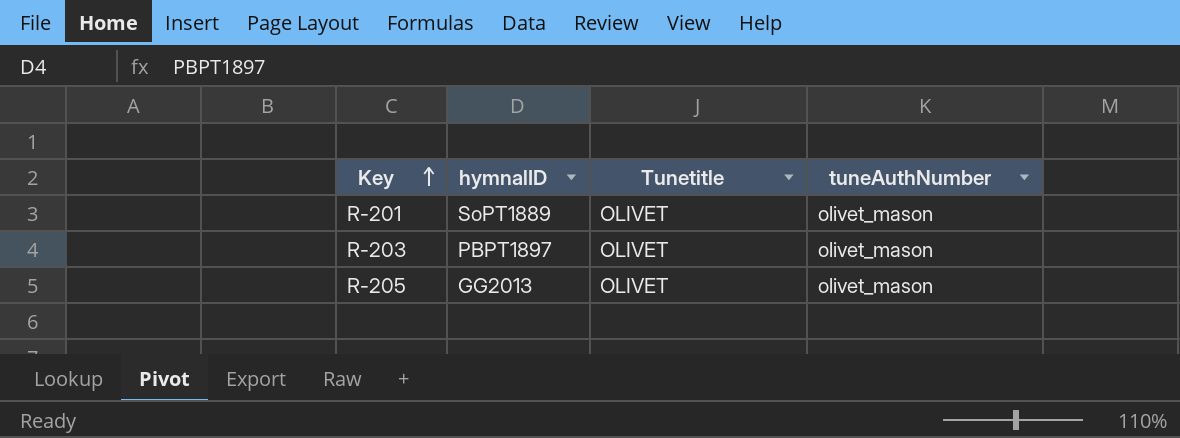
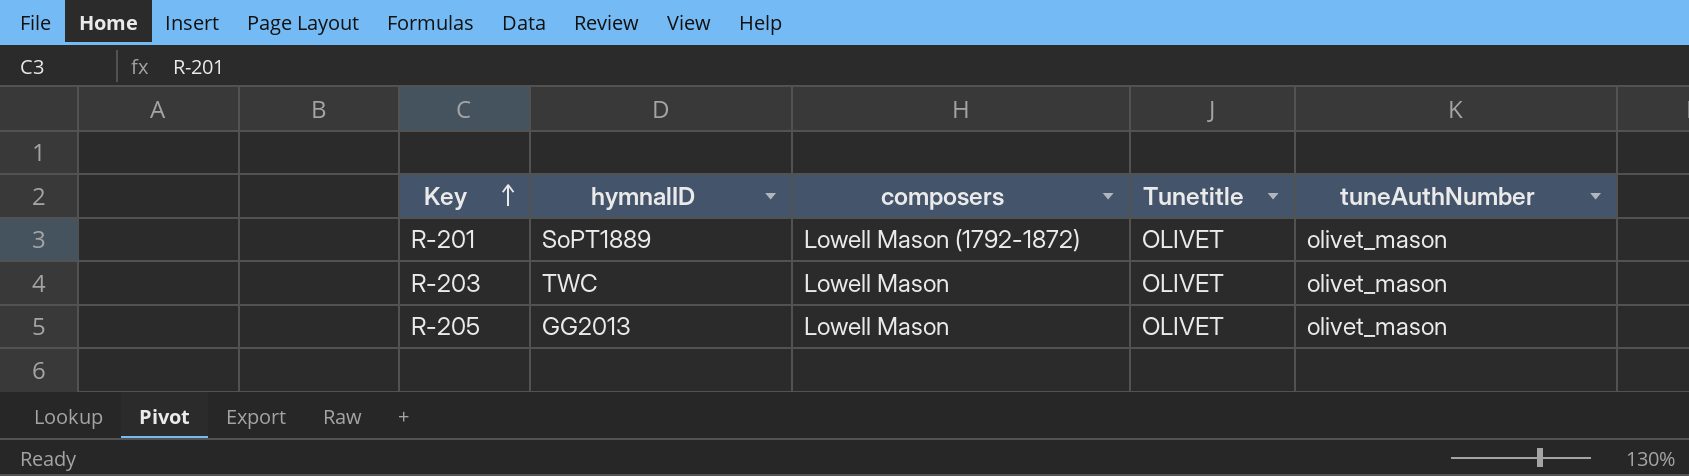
column composers | position: none -> 3
R-203 | hymnalID: PBPT1897 -> TWC

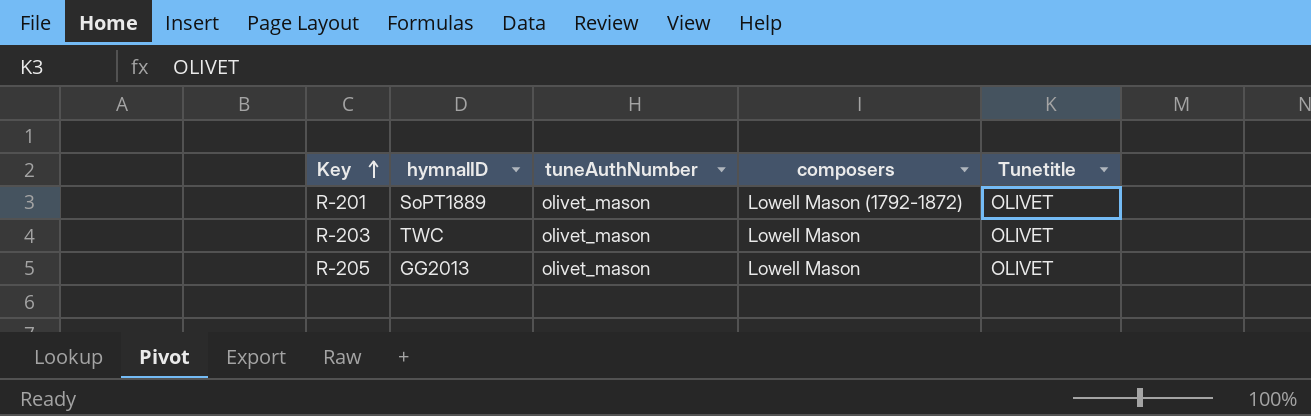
column tuneAuthNumber | position: 5 -> 3

